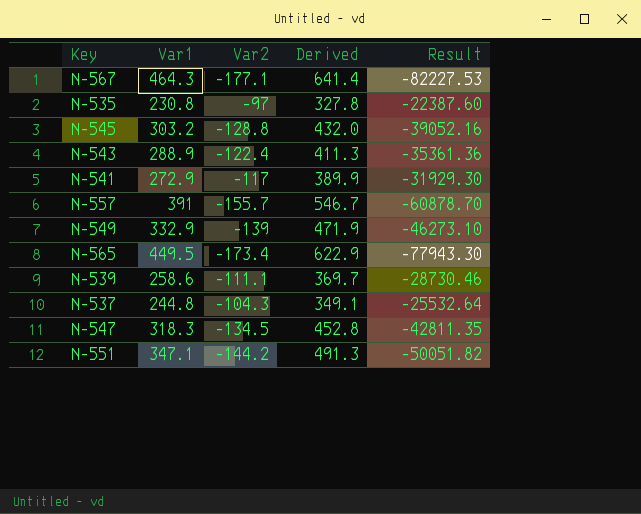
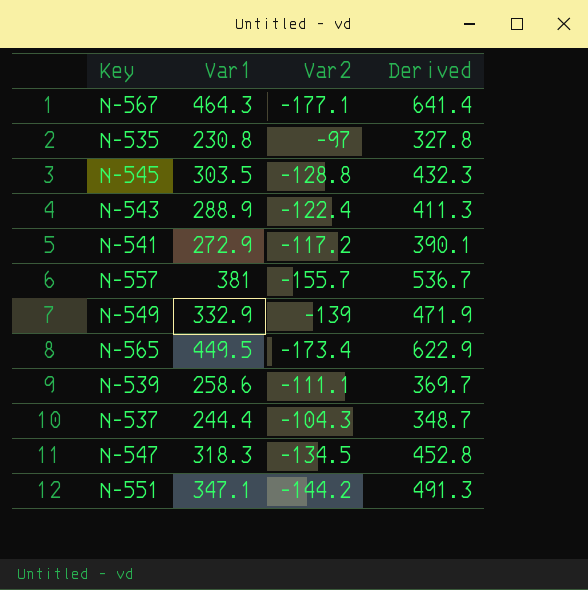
column Result | formula: [Var1] * [Var2] -> none
N-545 | Var1: 303.2 -> 303.5
N-545 | Derived: 432.0 -> 432.3
N-541 | Var2: -117 -> -117.2
N-541 | Derived: 389.9 -> 390.1
N-557 | Var1: 391 -> 381
N-557 | Derived: 546.7 -> 536.7
N-537 | Var1: 244.8 -> 244.4
N-537 | Derived: 349.1 -> 348.7

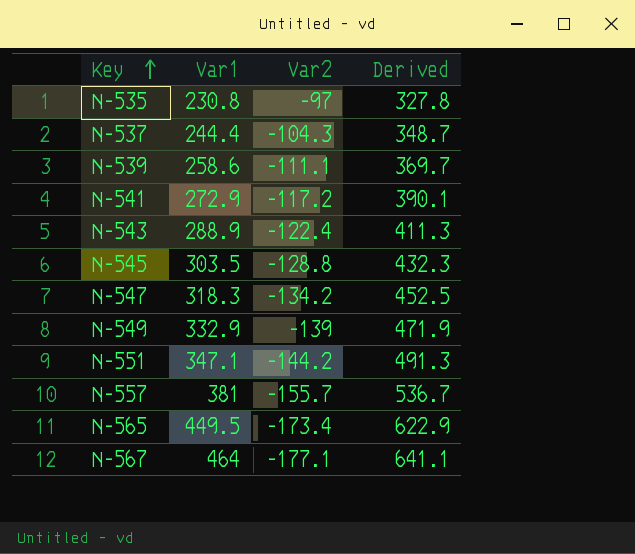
row order: none -> Key ascending
N-547 | Var2: -134.5 -> -134.2
N-547 | Derived: 452.8 -> 452.5
N-567 | Var1: 464.3 -> 464
N-567 | Derived: 641.4 -> 641.1

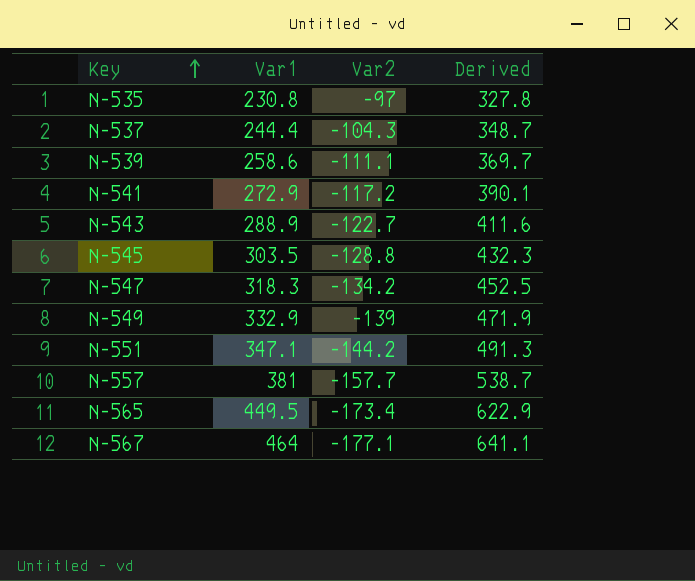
N-543 | Var2: -122.4 -> -122.7
N-543 | Derived: 411.3 -> 411.6
N-557 | Var2: -155.7 -> -157.7
N-557 | Derived: 536.7 -> 538.7

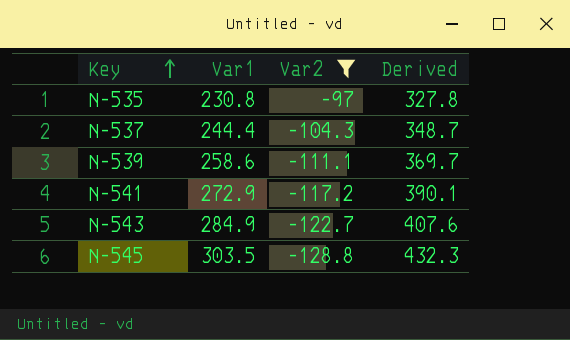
filter: none -> Var2 >= -128.8
N-543 | Var1: 288.9 -> 284.9
N-543 | Derived: 411.6 -> 407.6

